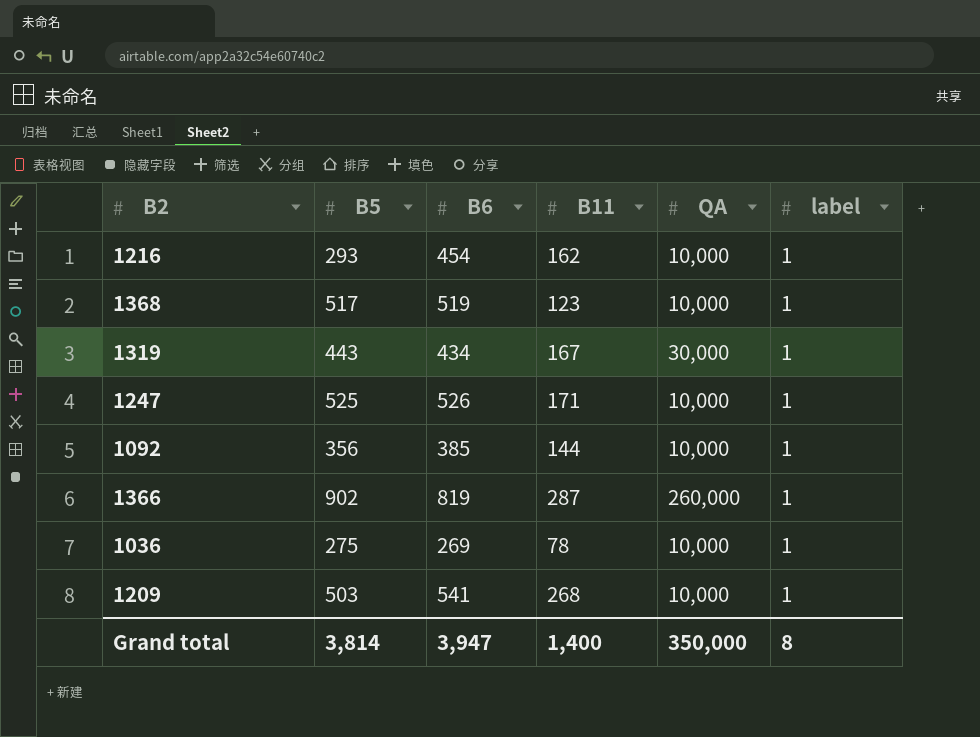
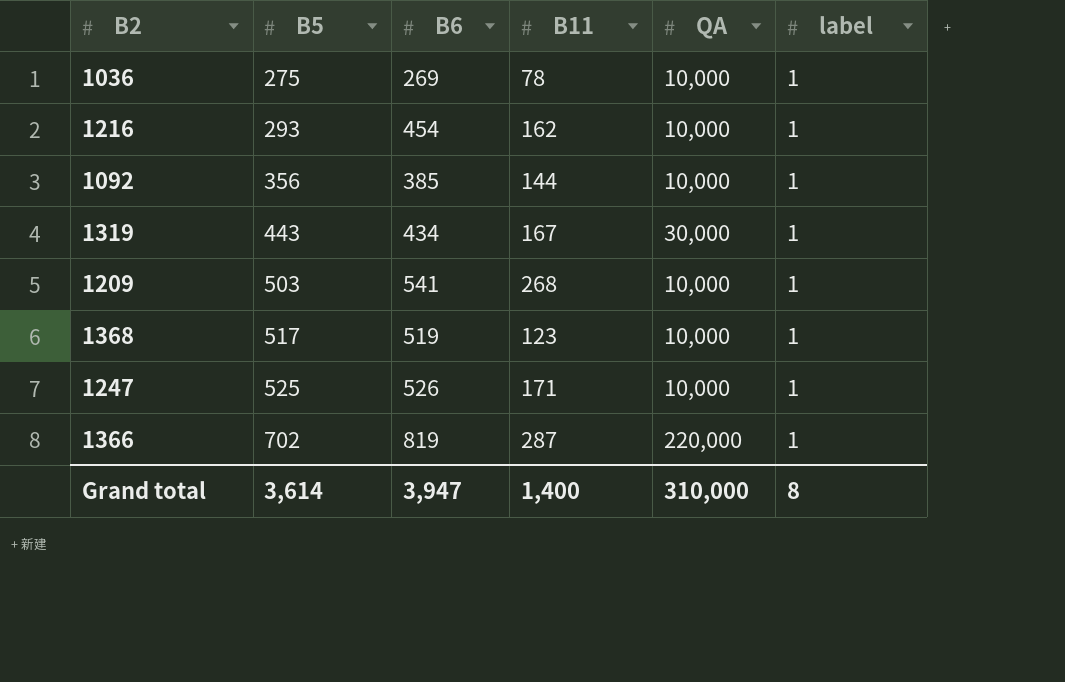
row order: none -> B5 ascending
1366 | B5: 902 -> 702
1366 | QA: 260,000 -> 220,000
Grand total | B5: 3,814 -> 3,614
Grand total | QA: 350,000 -> 310,000

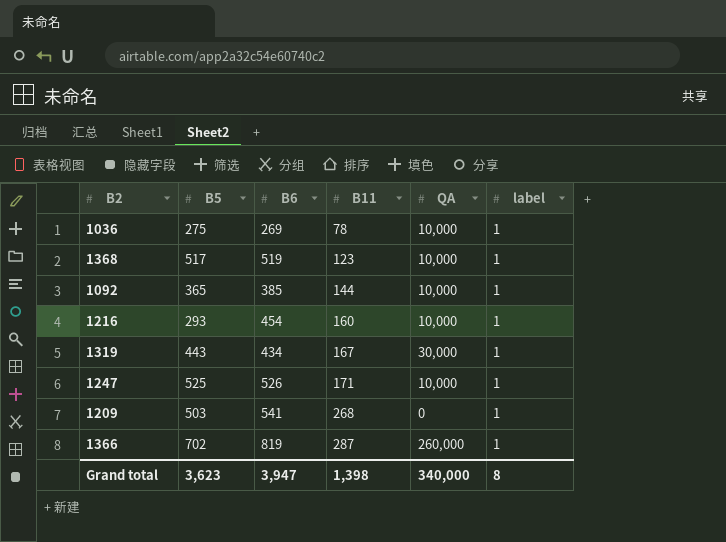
row order: B5 ascending -> B11 ascending
1092 | B5: 356 -> 365
1216 | B11: 162 -> 160
1209 | QA: 10,000 -> 0
1366 | QA: 220,000 -> 260,000
Grand total | B5: 3,614 -> 3,623
Grand total | B11: 1,400 -> 1,398
Grand total | QA: 310,000 -> 340,000

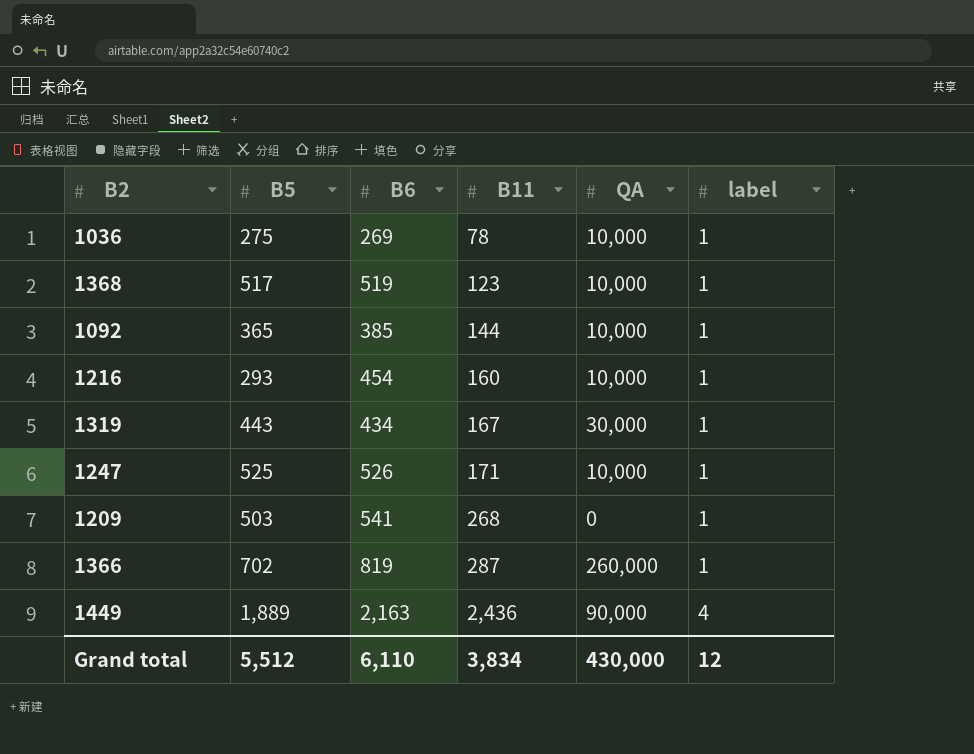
row 1449: none -> 1,889 | 2,163 | 2,436 | 90,000 | 4
Grand total | B5: 3,623 -> 5,512
Grand total | B6: 3,947 -> 6,110
Grand total | B11: 1,398 -> 3,834
Grand total | QA: 340,000 -> 430,000
Grand total | label: 8 -> 12

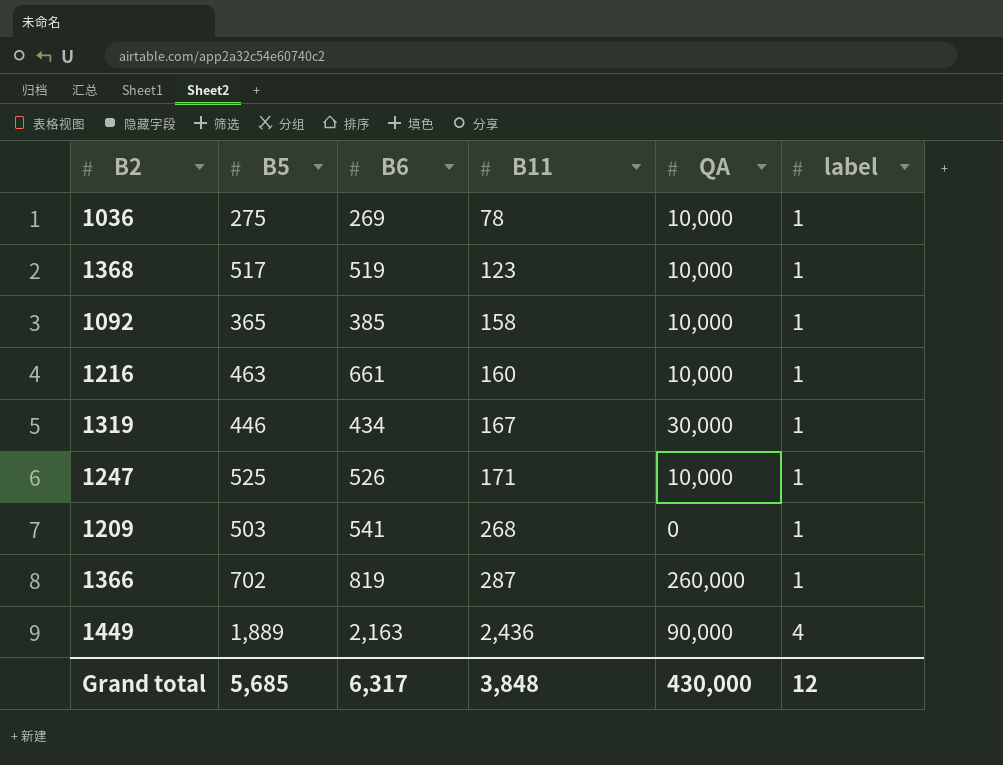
1092 | B11: 144 -> 158
1216 | B5: 293 -> 463
1216 | B6: 454 -> 661
1319 | B5: 443 -> 446
Grand total | B5: 5,512 -> 5,685
Grand total | B6: 6,110 -> 6,317
Grand total | B11: 3,834 -> 3,848

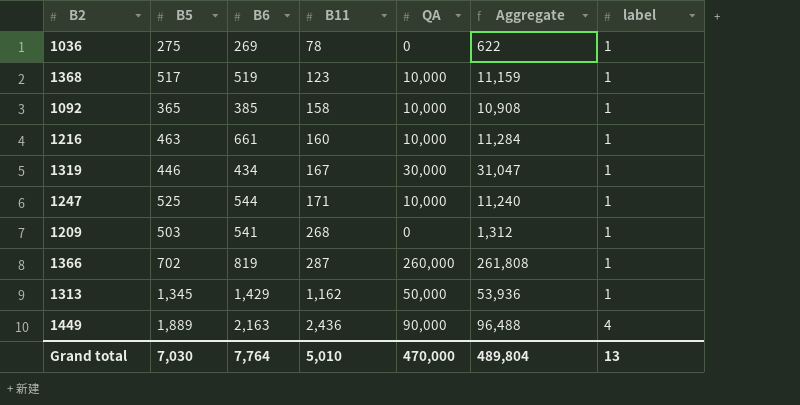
column Aggregate | formula: none -> [B5] + [B6] + [B11] + [QA]
1036 | QA: 10,000 -> 0
1247 | B6: 526 -> 544
row 1313: none -> 1,345 | 1,429 | 1,162 | 50,000 | 53,936 | 1
Grand total | B5: 5,685 -> 7,030
Grand total | B6: 6,317 -> 7,764
Grand total | B11: 3,848 -> 5,010
Grand total | QA: 430,000 -> 470,000
Grand total | label: 12 -> 13

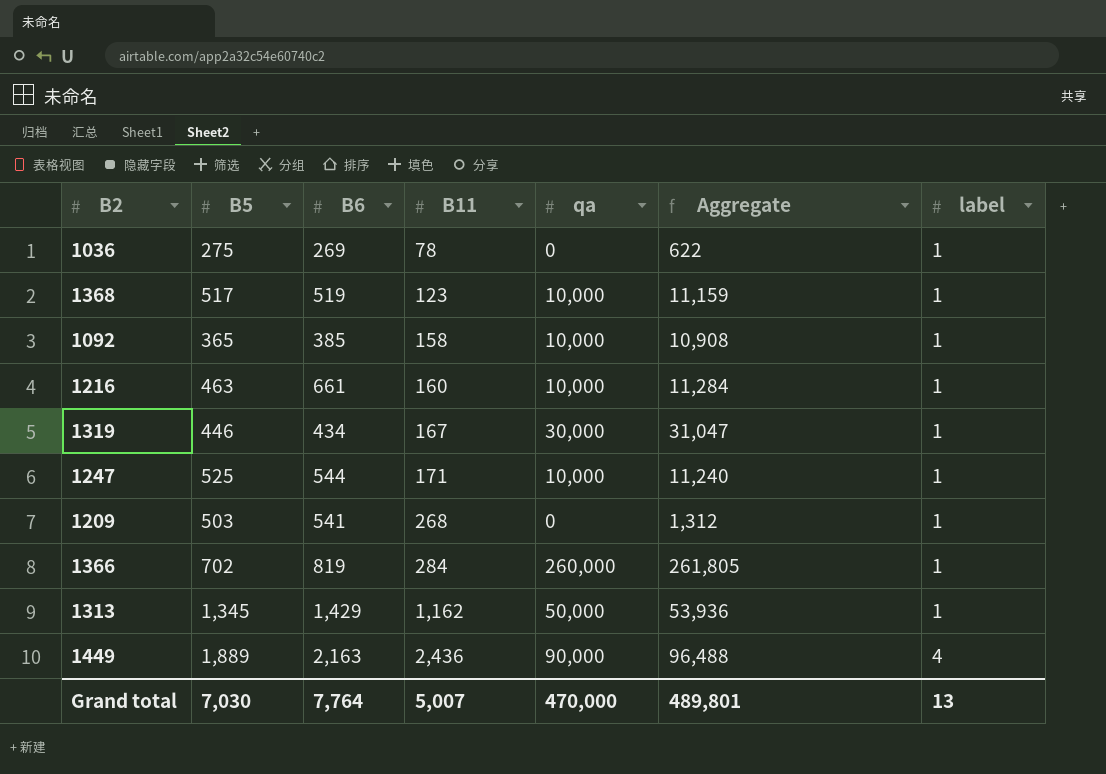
column name: QA -> qa
1366 | B11: 287 -> 284
1366 | Aggregate: 261,808 -> 261,805
Grand total | B11: 5,010 -> 5,007
Grand total | Aggregate: 489,804 -> 489,801

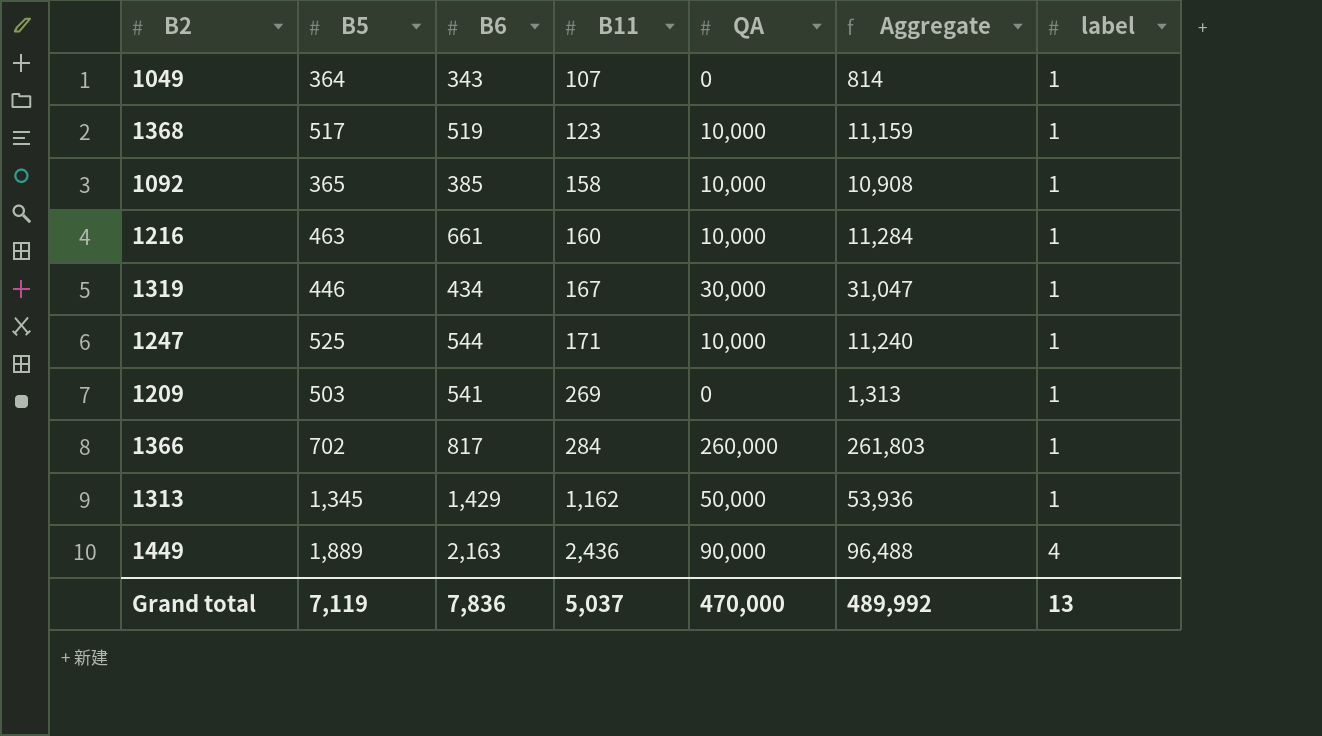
column name: qa -> QA
row 1036: 275 | 269 | 78 | 0 | 622 | 1 -> none
row 1049: none -> 364 | 343 | 107 | 0 | 814 | 1
1209 | B11: 268 -> 269
1209 | Aggregate: 1,312 -> 1,313
1366 | B6: 819 -> 817
1366 | Aggregate: 261,805 -> 261,803
Grand total | B5: 7,030 -> 7,119
Grand total | B6: 7,764 -> 7,836
Grand total | B11: 5,007 -> 5,037
Grand total | Aggregate: 489,801 -> 489,992

